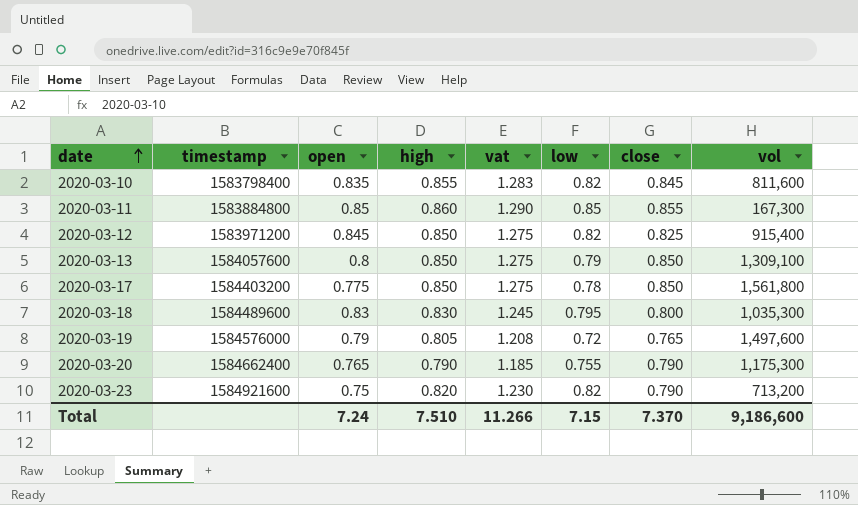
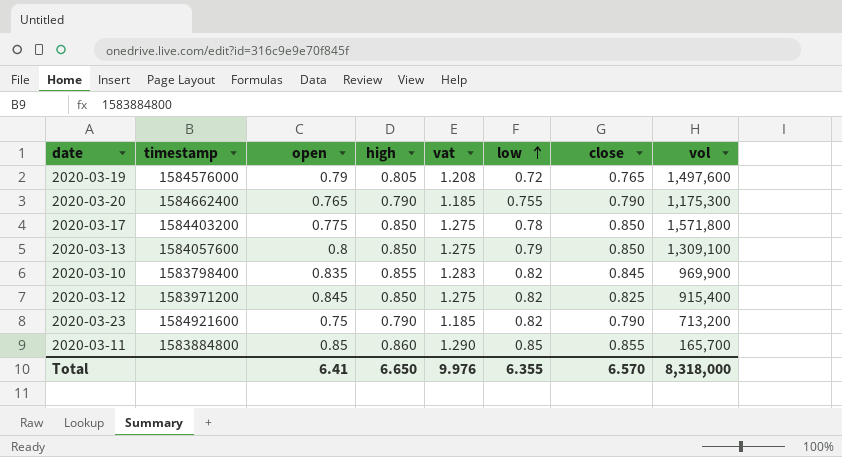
row order: date ascending -> low ascending
row 2020-03-18: 1584489600 | 0.83 | 0.830 | 1.245 | 0.795 | 0.800 | 1,035,300 -> none
2020-03-17 | vol: 1,561,800 -> 1,571,800
2020-03-10 | vol: 811,600 -> 969,900
2020-03-23 | high: 0.820 -> 0.790
2020-03-23 | vat: 1.230 -> 1.185
2020-03-11 | vol: 167,300 -> 165,700
Total | open: 7.24 -> 6.41
Total | high: 7.510 -> 6.650
Total | vat: 11.266 -> 9.976
Total | low: 7.15 -> 6.355
Total | close: 7.370 -> 6.570
Total | vol: 9,186,600 -> 8,318,000

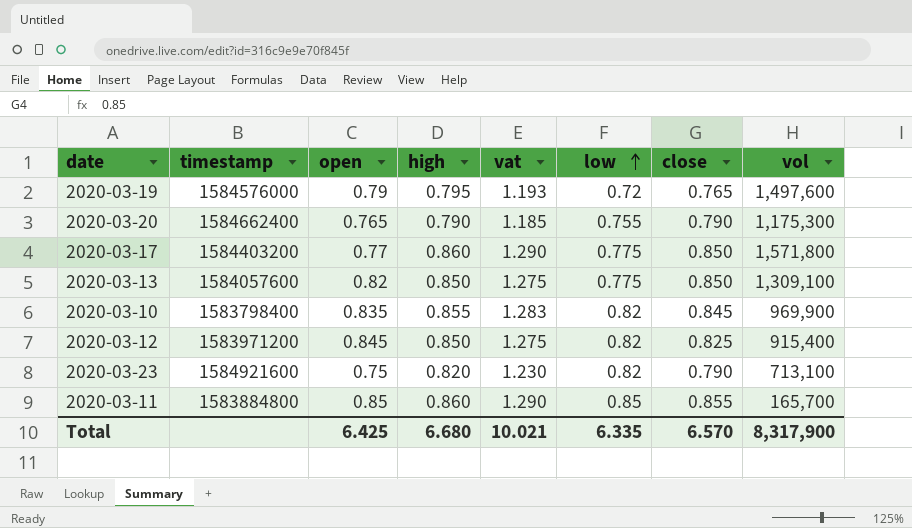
2020-03-19 | high: 0.805 -> 0.795
2020-03-19 | vat: 1.208 -> 1.193
2020-03-17 | open: 0.775 -> 0.77
2020-03-17 | high: 0.850 -> 0.860
2020-03-17 | vat: 1.275 -> 1.290
2020-03-17 | low: 0.78 -> 0.775
2020-03-13 | open: 0.8 -> 0.82
2020-03-13 | low: 0.79 -> 0.775
2020-03-23 | high: 0.790 -> 0.820
2020-03-23 | vat: 1.185 -> 1.230
2020-03-23 | vol: 713,200 -> 713,100
Total | open: 6.41 -> 6.425
Total | high: 6.650 -> 6.680
Total | vat: 9.976 -> 10.021
Total | low: 6.355 -> 6.335
Total | vol: 8,318,000 -> 8,317,900

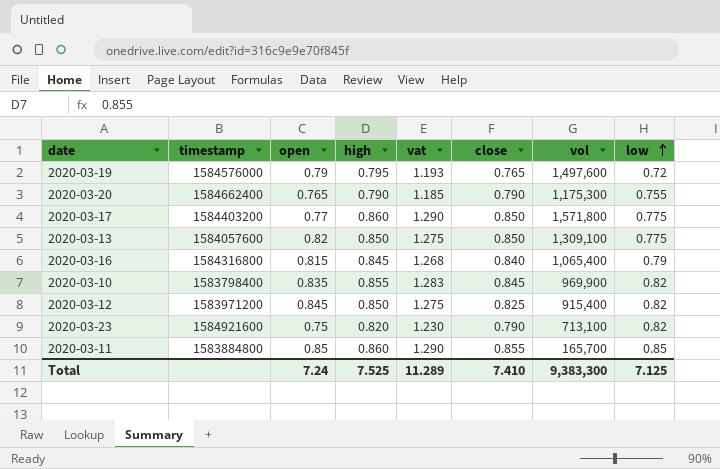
column low | position: 6 -> 8
row 2020-03-16: none -> 1584316800 | 0.815 | 0.845 | 1.268 | 0.840 | 1,065,400 | 0.79
Total | open: 6.425 -> 7.24
Total | high: 6.680 -> 7.525
Total | vat: 10.021 -> 11.289
Total | close: 6.570 -> 7.410
Total | vol: 8,317,900 -> 9,383,300
Total | low: 6.335 -> 7.125

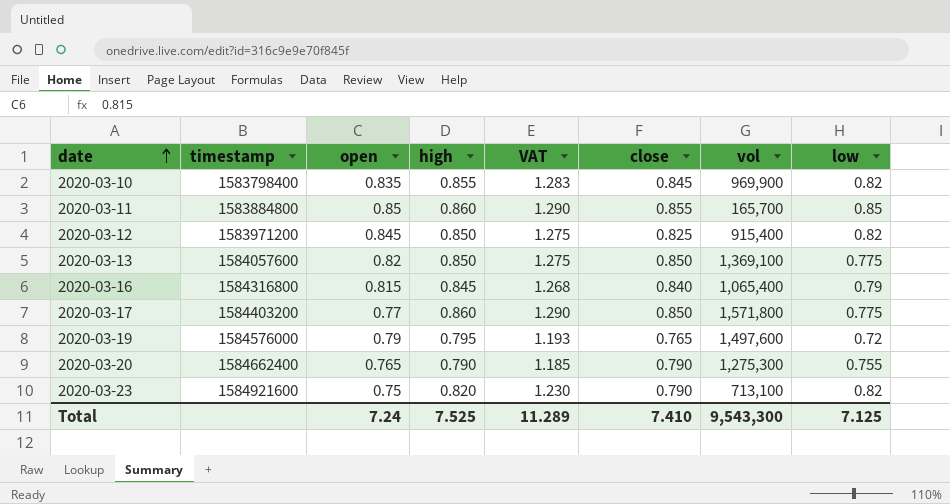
row order: low ascending -> date ascending
column name: vat -> VAT
2020-03-13 | vol: 1,309,100 -> 1,369,100
2020-03-20 | vol: 1,175,300 -> 1,275,300
Total | vol: 9,383,300 -> 9,543,300

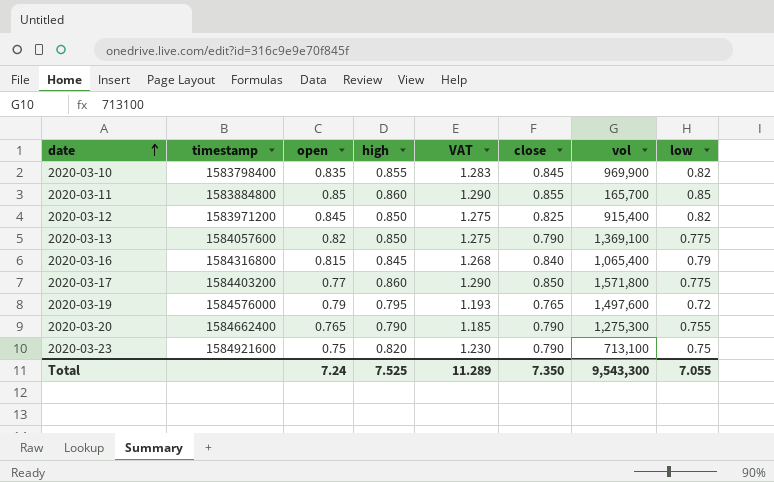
2020-03-13 | close: 0.850 -> 0.790
2020-03-23 | low: 0.82 -> 0.75
Total | close: 7.410 -> 7.350
Total | low: 7.125 -> 7.055

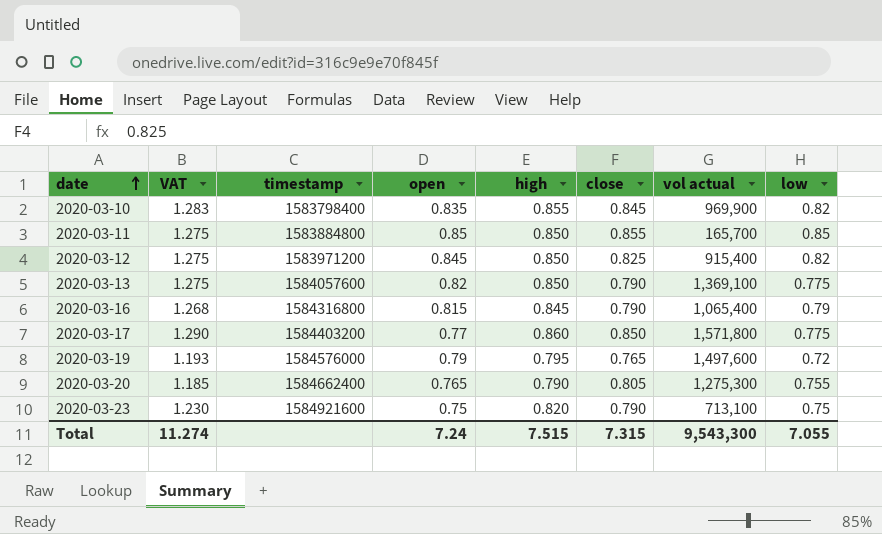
column VAT | position: 5 -> 2
column name: vol -> vol actual
2020-03-11 | VAT: 1.290 -> 1.275
2020-03-11 | high: 0.860 -> 0.850
2020-03-16 | close: 0.840 -> 0.790
2020-03-20 | close: 0.790 -> 0.805
Total | VAT: 11.289 -> 11.274
Total | high: 7.525 -> 7.515
Total | close: 7.350 -> 7.315

